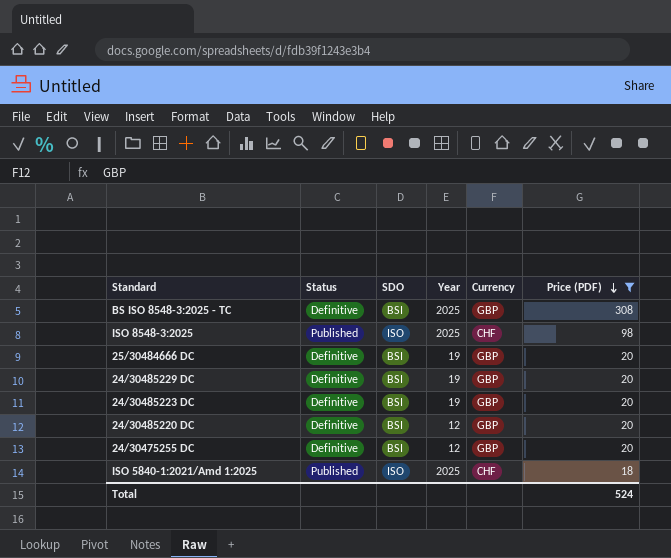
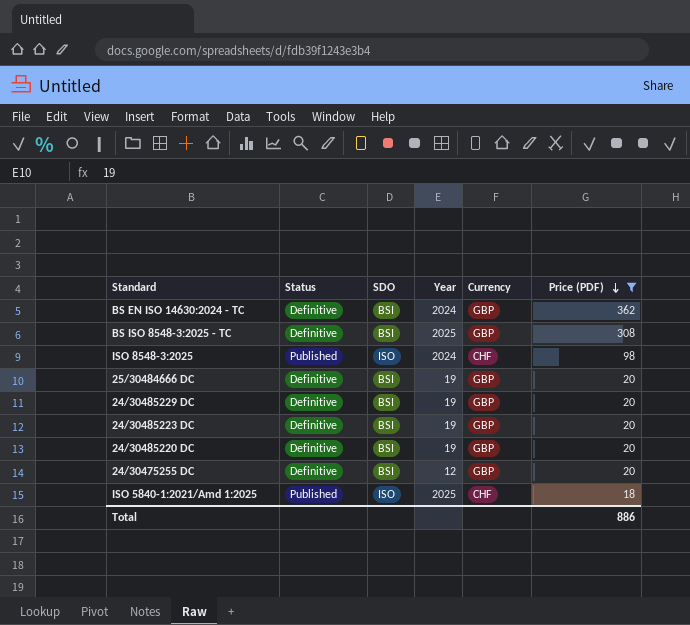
row BS EN ISO 14630:2024 - TC: none -> Definitive | BSI | 2024 | GBP | 362
ISO 8548-3:2025 | Year: 2025 -> 2024
24/30485220 DC | Year: 12 -> 19
Total | Price (PDF): 524 -> 886

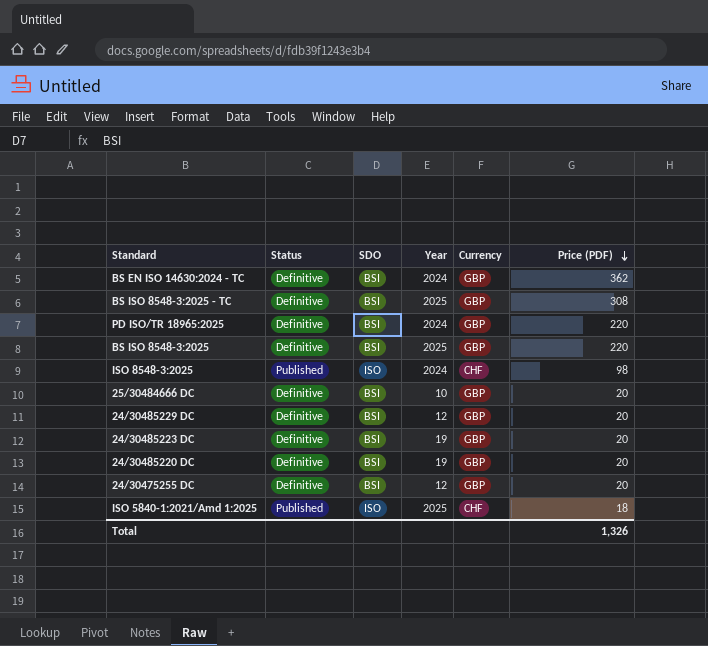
filter: Price (PDF) != 220 -> none
25/30484666 DC | Year: 19 -> 10
24/30485229 DC | Year: 19 -> 12
Total | Price (PDF): 886 -> 1,326

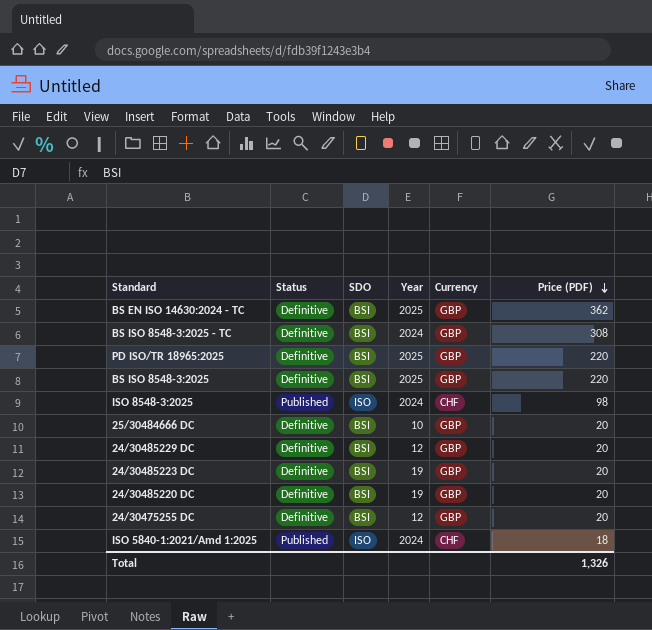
BS EN ISO 14630:2024 - TC | Year: 2024 -> 2025
BS ISO 8548-3:2025 - TC | Year: 2025 -> 2024
PD ISO/TR 18965:2025 | Year: 2024 -> 2025
ISO 5840-1:2021/Amd 1:2025 | Year: 2025 -> 2024

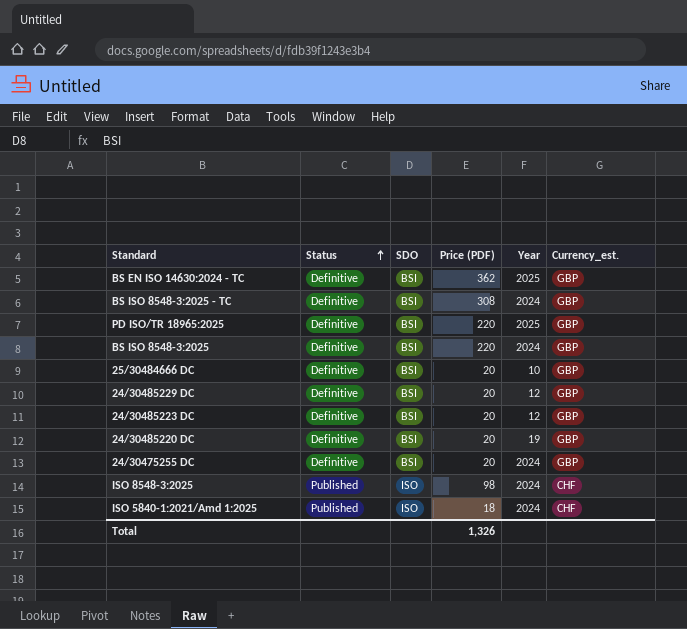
row order: Price (PDF) descending -> Status ascending
column Price (PDF) | position: 6 -> 4
column name: Currency -> Currency_est.
BS ISO 8548-3:2025 | Year: 2025 -> 2024
24/30485223 DC | Year: 19 -> 12
24/30475255 DC | Year: 12 -> 2024

